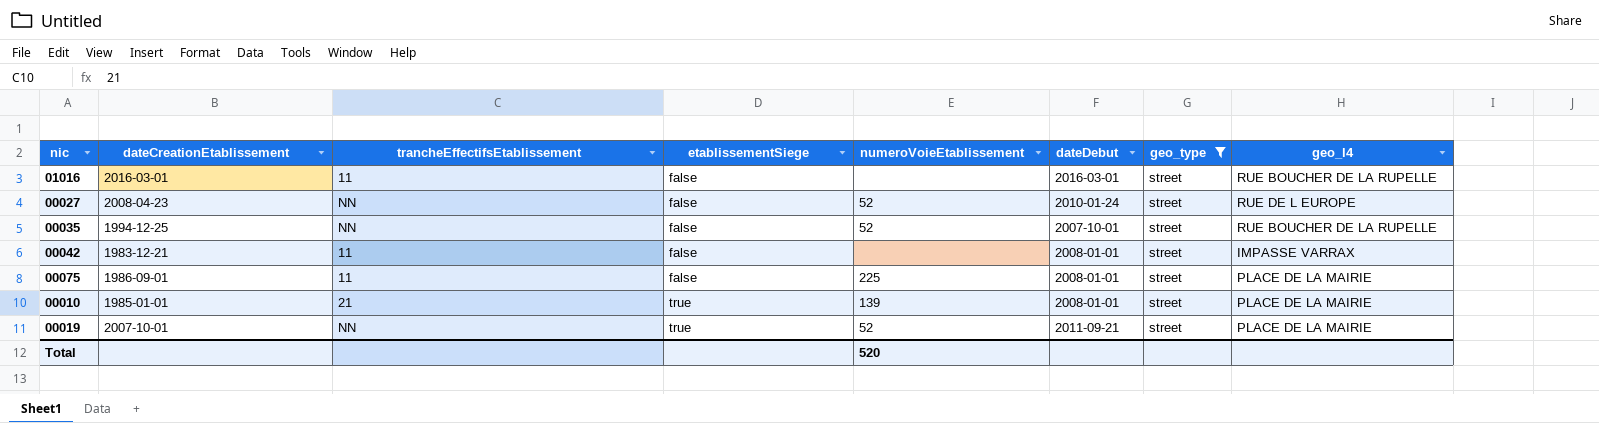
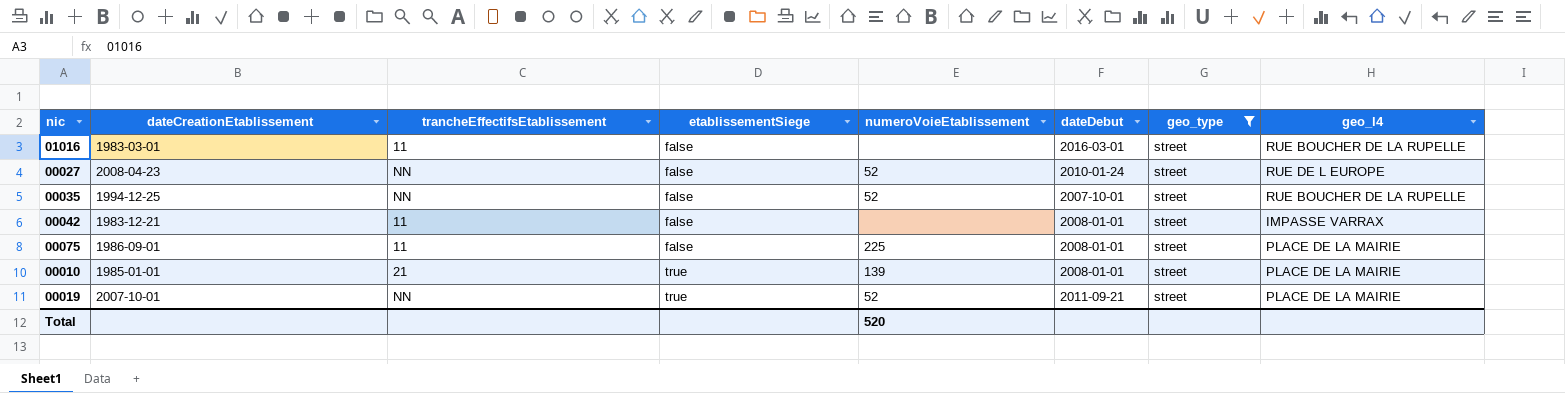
01016 | dateCreationEtablissement: 2016-03-01 -> 1983-03-01

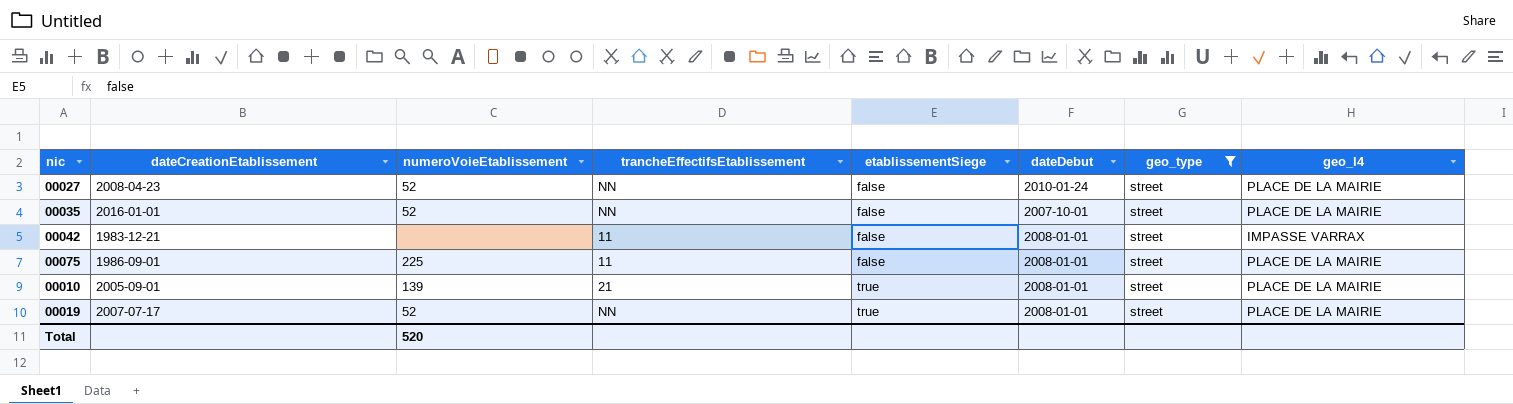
column numeroVoieEtablissement | position: 5 -> 3
row 01016: 1983-03-01 | 11 | false | none | 2016-03-01 | street | RUE BOUCHER DE LA RUPELLE -> none
00027 | geo_l4: RUE DE L EUROPE -> PLACE DE LA MAIRIE
00035 | dateCreationEtablissement: 1994-12-25 -> 2016-01-01
00035 | geo_l4: RUE BOUCHER DE LA RUPELLE -> PLACE DE LA MAIRIE
00010 | dateCreationEtablissement: 1985-01-01 -> 2005-09-01
00019 | dateCreationEtablissement: 2007-10-01 -> 2007-07-17
00019 | dateDebut: 2011-09-21 -> 2008-01-01

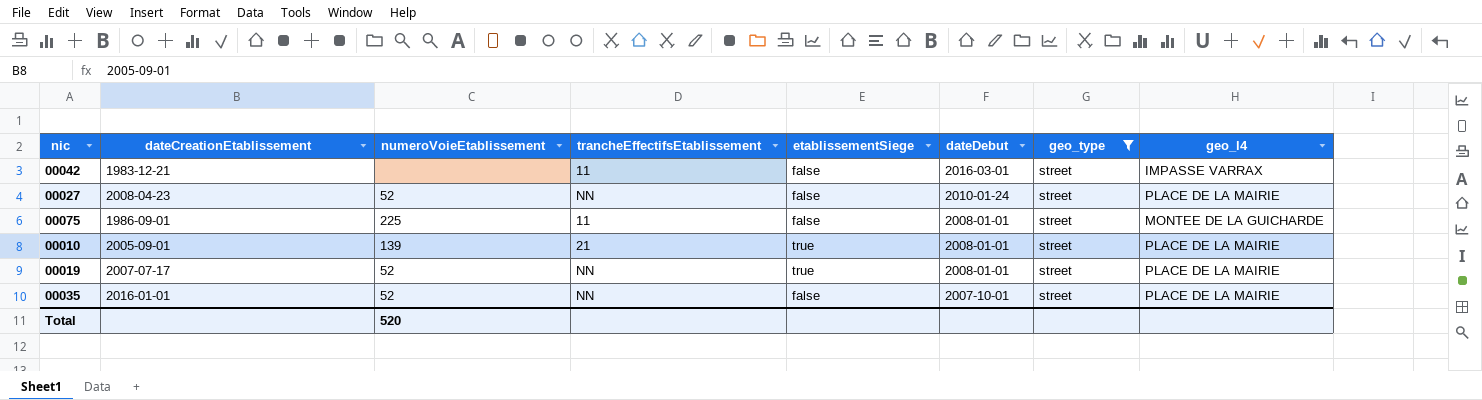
row order: etablissementSiege ascending -> dateDebut descending
00042 | dateDebut: 2008-01-01 -> 2016-03-01
00075 | geo_l4: PLACE DE LA MAIRIE -> MONTEE DE LA GUICHARDE

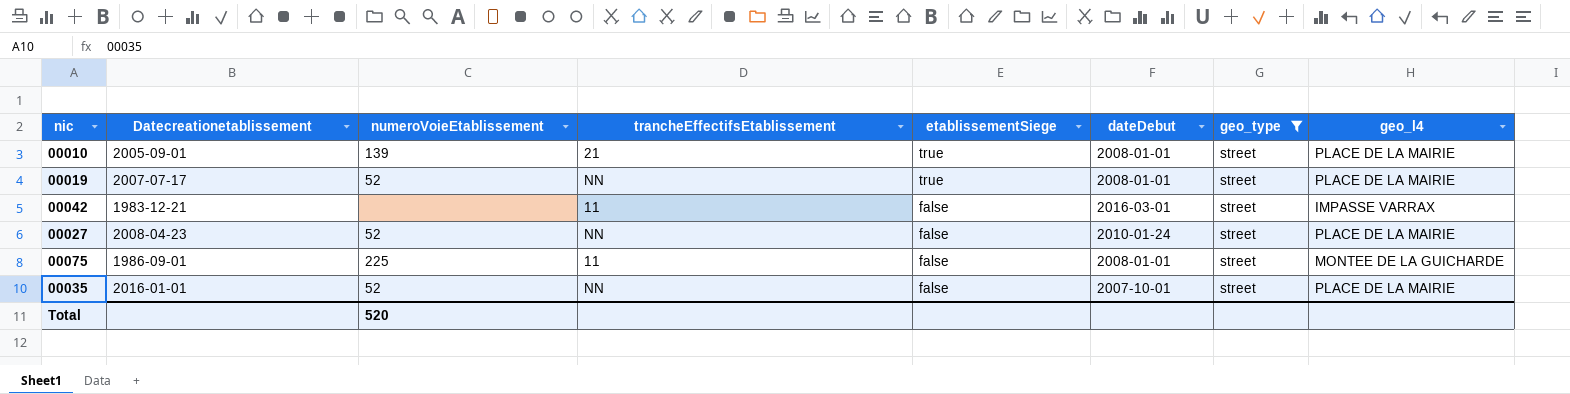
row order: dateDebut descending -> etablissementSiege descending
column name: dateCreationEtablissement -> Datecreationetablissement

